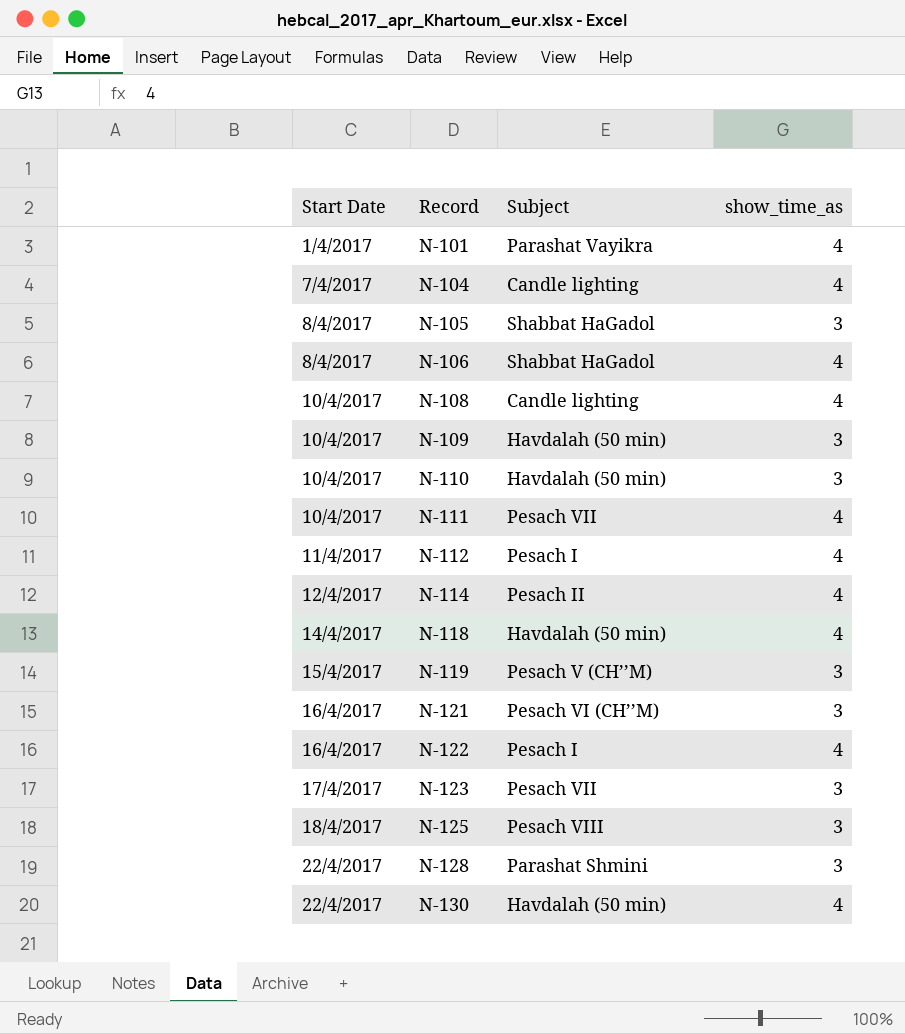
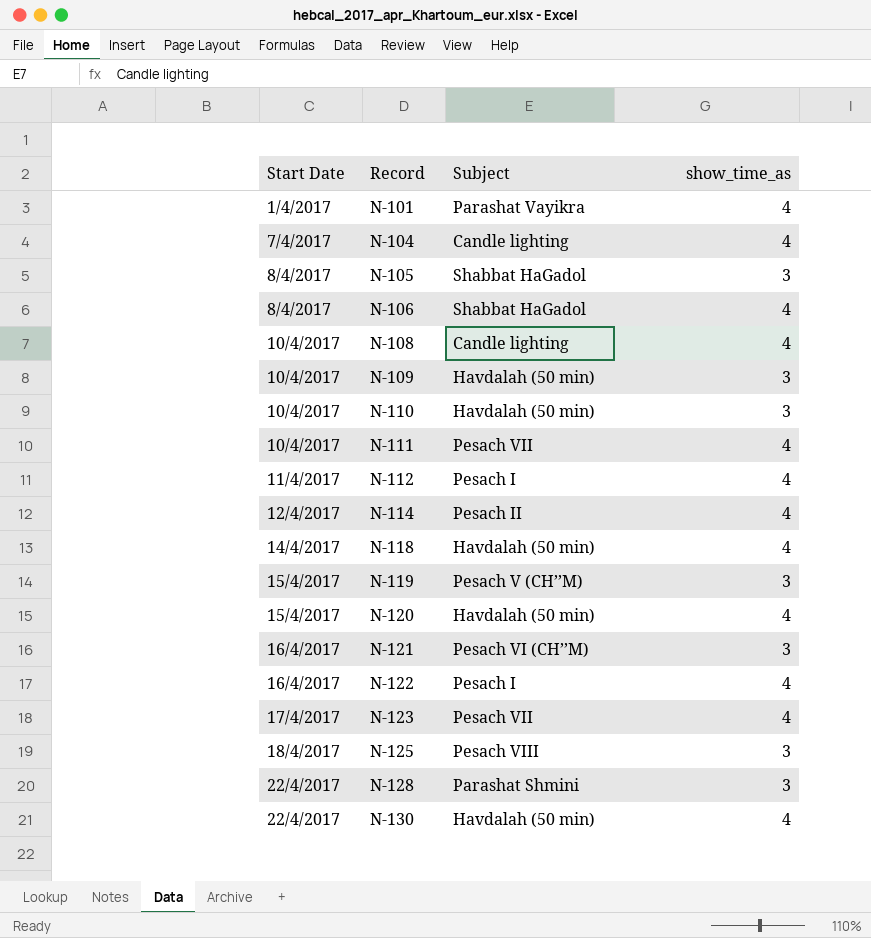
row N-120: none -> 15/4/2017 | Havdalah (50 min) | 4
N-123 | show_time_as: 3 -> 4

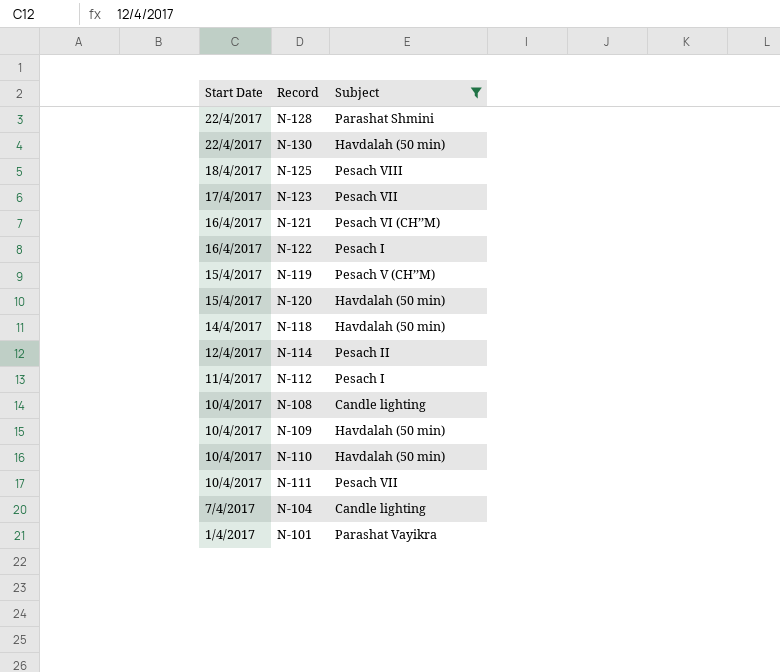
filter: none -> Subject != Shabbat HaGadol
row order: Start Date ascending -> Start Date descending
column show_time_as | position: 4 -> none

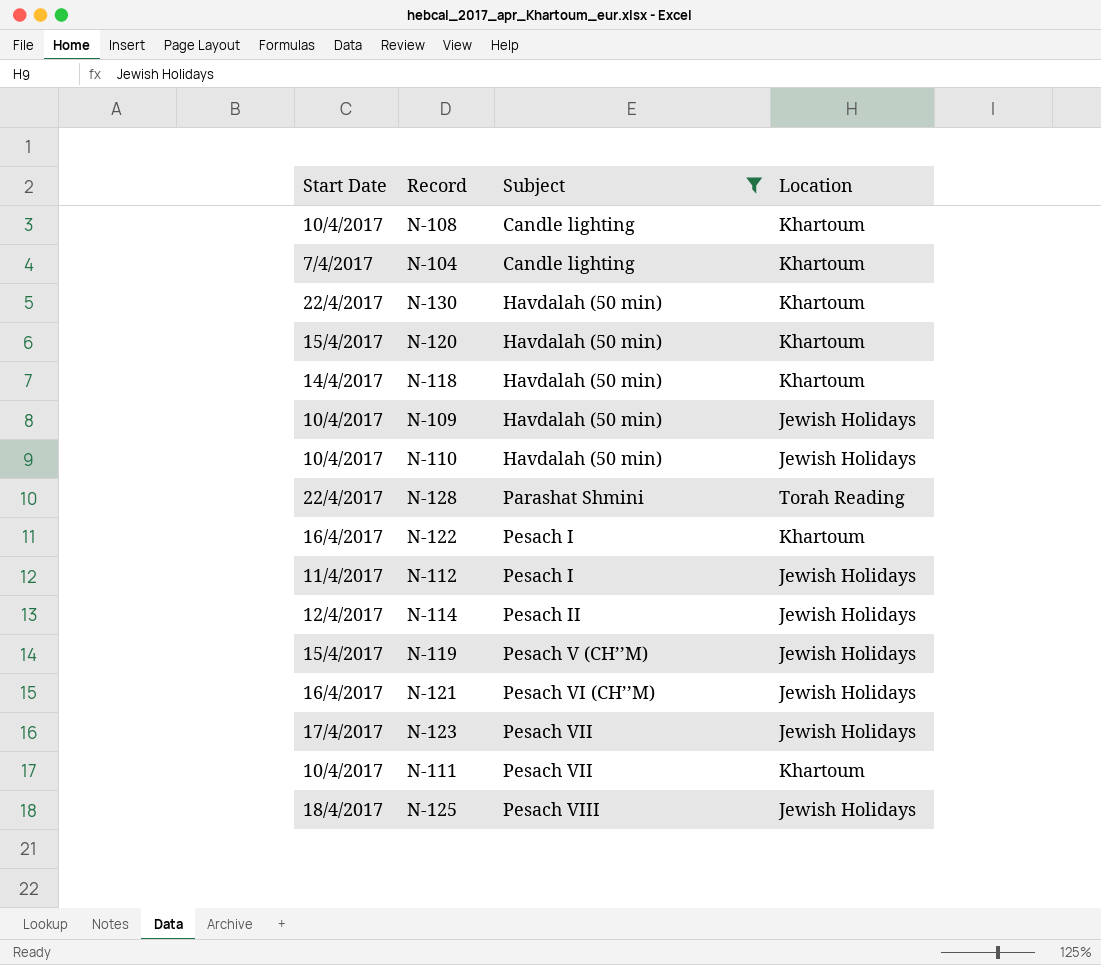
row order: Start Date descending -> Subject ascending
column Location | position: none -> 4
row N-101: 1/4/2017 | Parashat Vayikra -> none

